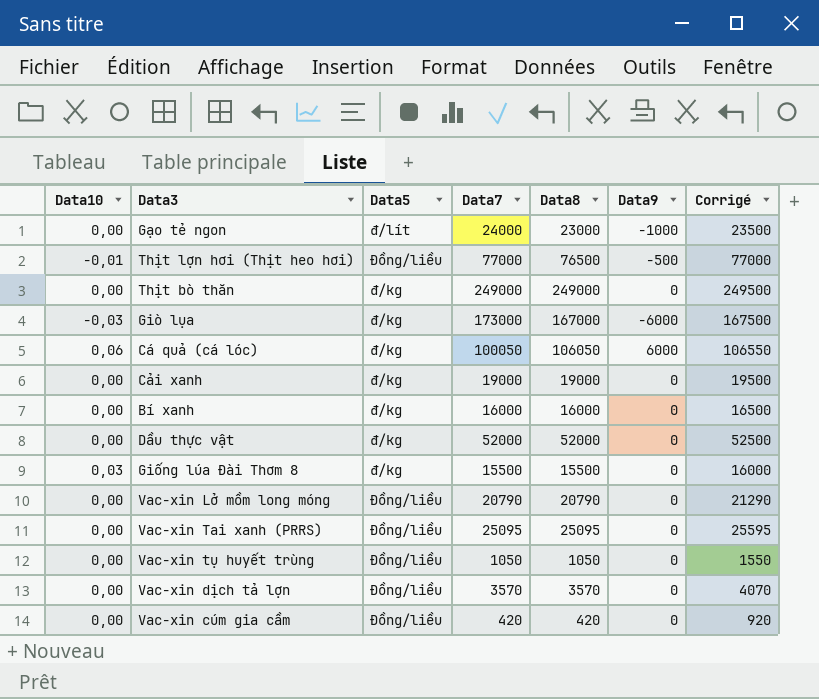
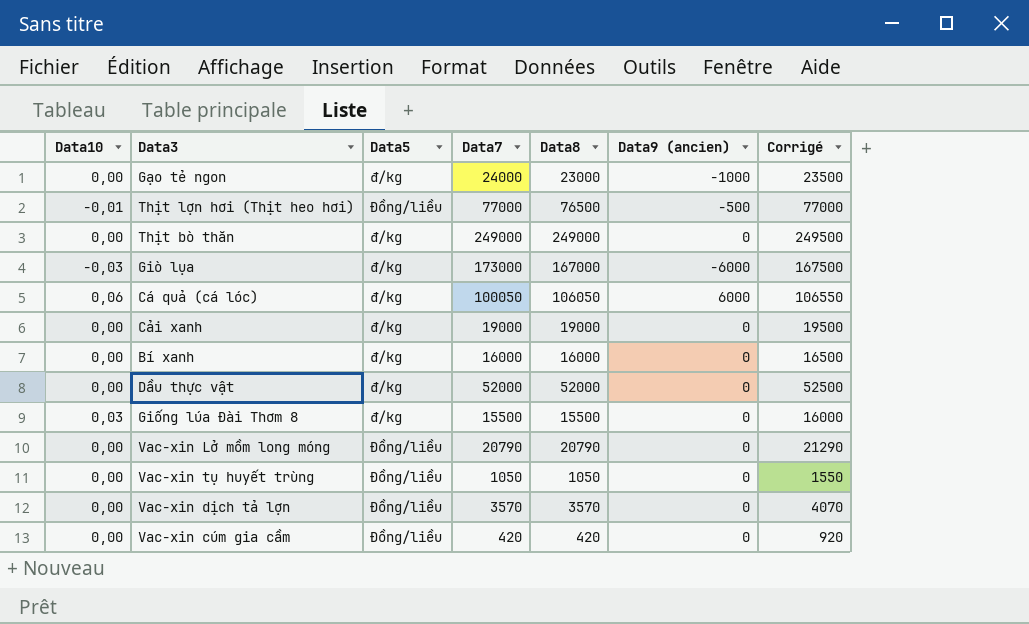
column name: Data9 -> Data9 (ancien)
row Vac-xin Tai xanh (PRRS): 0,00 | Đồng/liều | 25095 | 25095 | 0 | 25595 -> none
Gạo tẻ ngon | Data5: đ/lít -> đ/kg

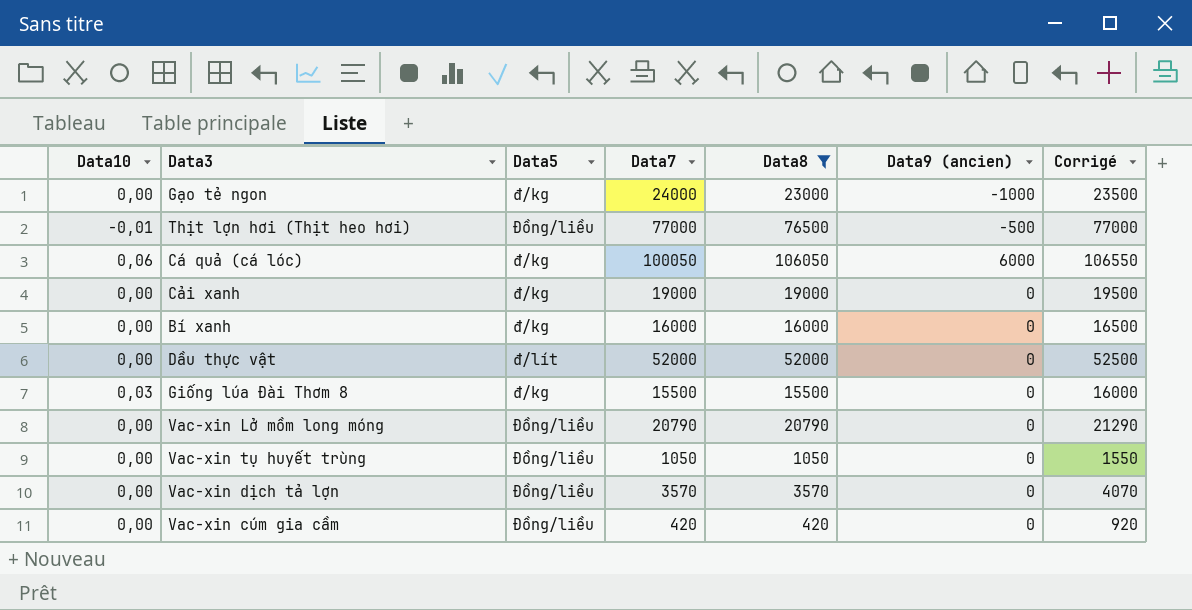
filter: none -> Data8 <= 106050
Dầu thực vật | Data5: đ/kg -> đ/lít

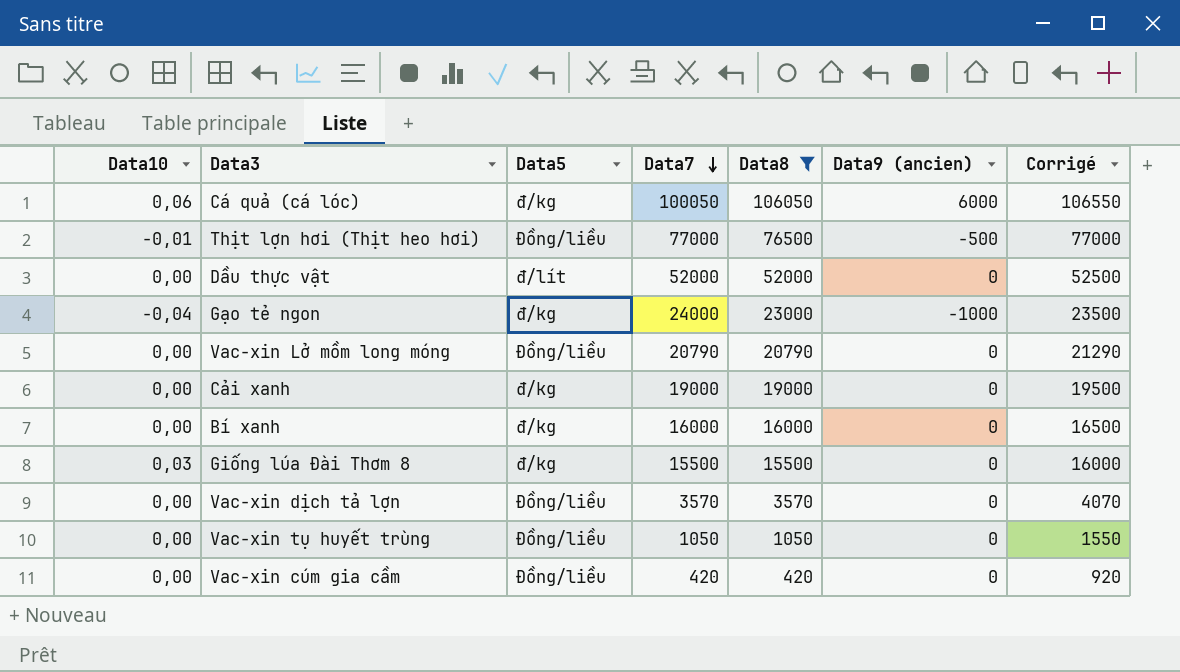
row order: none -> Data7 descending
Gạo tẻ ngon | Data10: 0,00 -> -0,04

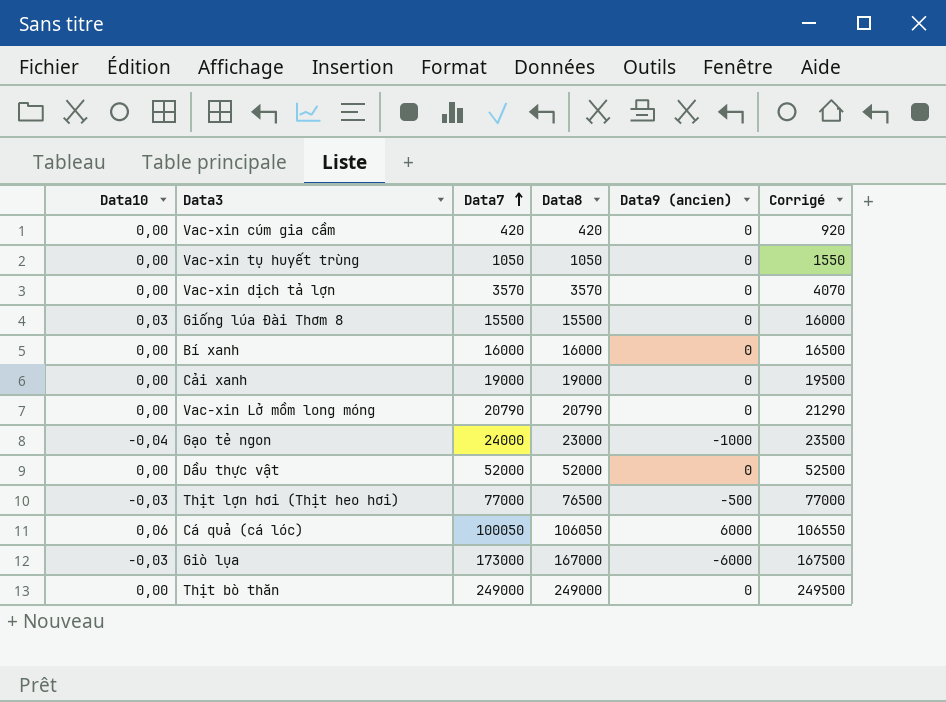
filter: Data8 <= 106050 -> none
row order: Data7 descending -> Data7 ascending
column Data5 | position: 3 -> none
Thịt lợn hơi (Thịt heo hơi) | Data10: -0,01 -> -0,03

